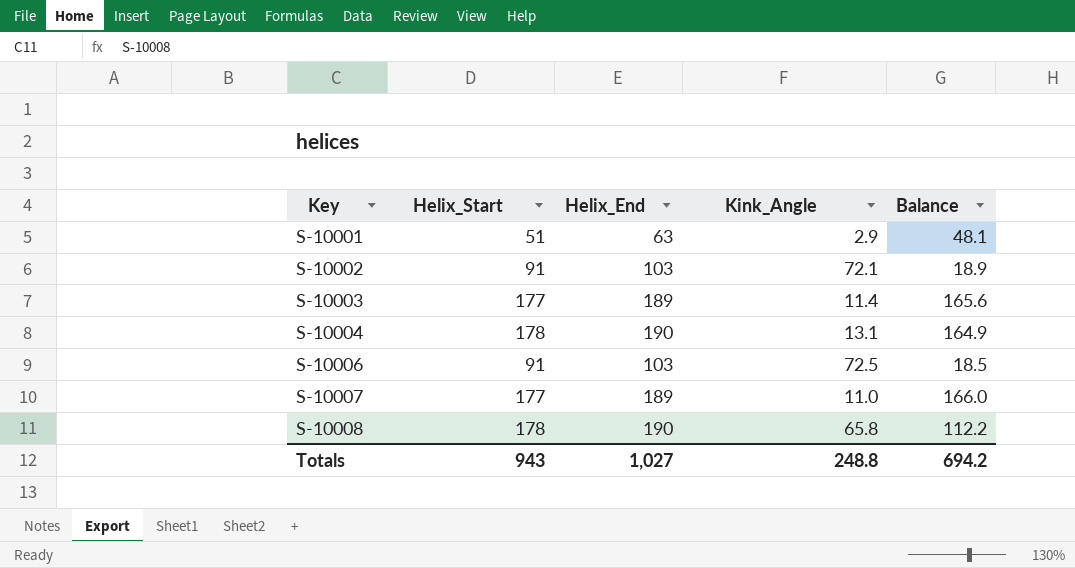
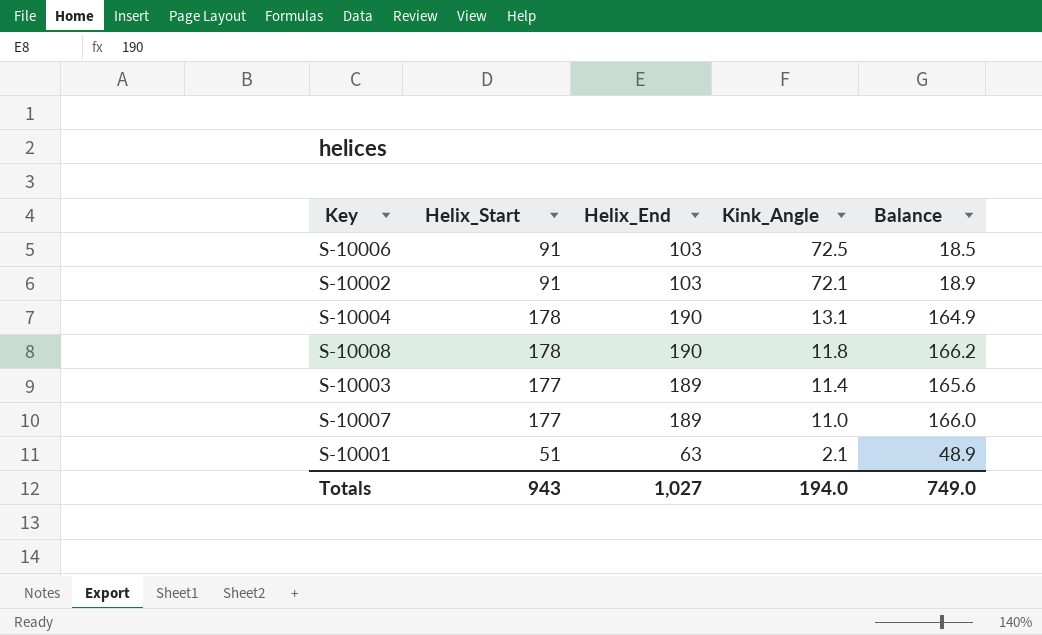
row order: Key ascending -> Kink_Angle descending
S-10008 | Kink_Angle: 65.8 -> 11.8
S-10008 | Balance: 112.2 -> 166.2
S-10001 | Kink_Angle: 2.9 -> 2.1
S-10001 | Balance: 48.1 -> 48.9
Totals | Kink_Angle: 248.8 -> 194.0
Totals | Balance: 694.2 -> 749.0

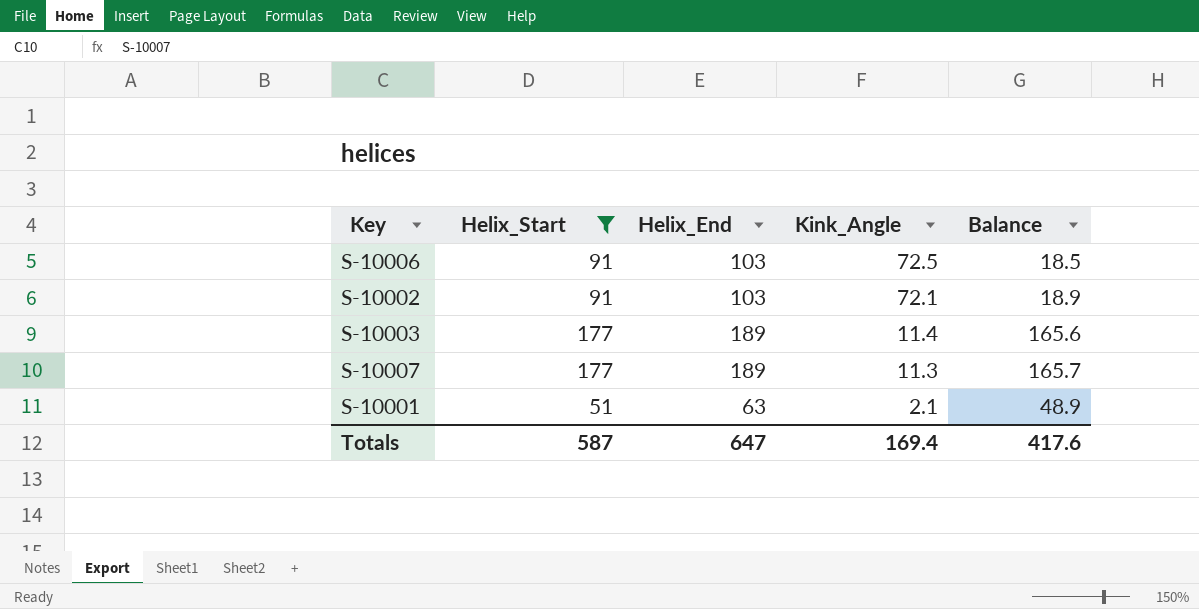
filter: none -> Helix_Start != 178
S-10007 | Kink_Angle: 11.0 -> 11.3
S-10007 | Balance: 166.0 -> 165.7
Totals | Helix_Start: 943 -> 587
Totals | Helix_End: 1,027 -> 647
Totals | Kink_Angle: 194.0 -> 169.4
Totals | Balance: 749.0 -> 417.6

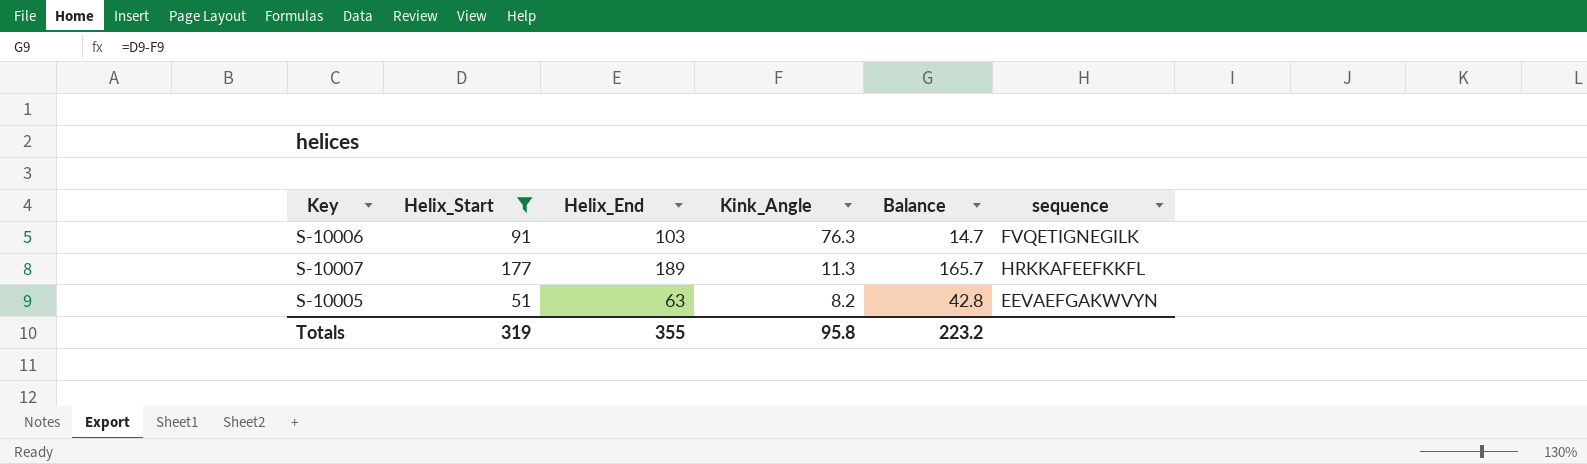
column sequence | position: none -> 6
row S-10002: 91 | 103 | 72.1 | 18.9 -> none
row S-10003: 177 | 189 | 11.4 | 165.6 -> none
row S-10001: 51 | 63 | 2.1 | 48.9 -> none
S-10006 | Kink_Angle: 72.5 -> 76.3
S-10006 | Balance: 18.5 -> 14.7
row S-10005: none -> 51 | 63 | 8.2 | 42.8 | EEVAEFGAKWVYN
Totals | Helix_Start: 587 -> 319
Totals | Helix_End: 647 -> 355
Totals | Kink_Angle: 169.4 -> 95.8
Totals | Balance: 417.6 -> 223.2

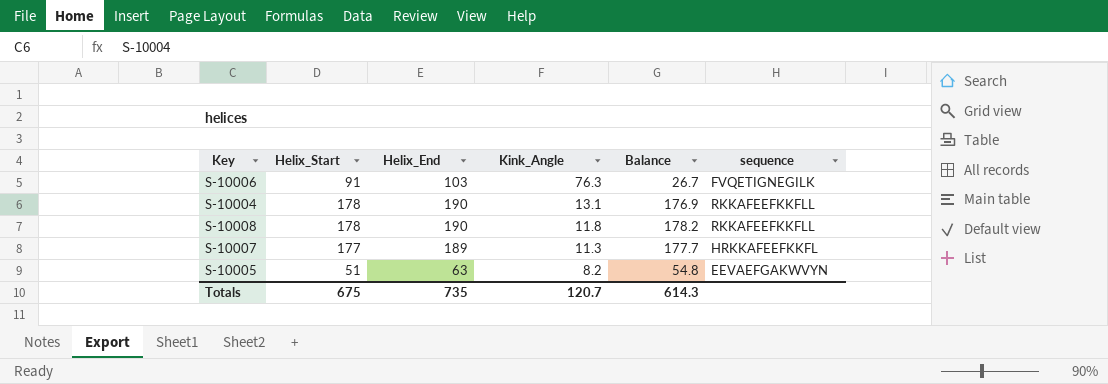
filter: Helix_Start != 178 -> none
column Balance | formula: [Helix_Start] - [Kink_Angle] -> [Helix_End] - [Kink_Angle]
Totals | Helix_Start: 319 -> 675
Totals | Helix_End: 355 -> 735
Totals | Kink_Angle: 95.8 -> 120.7
Totals | Balance: 223.2 -> 614.3

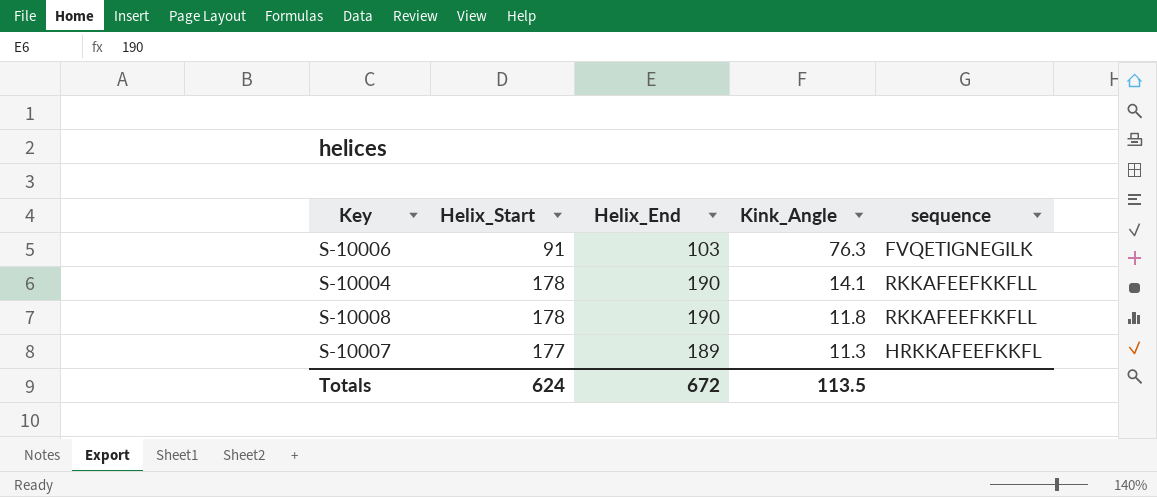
column Balance | formula: [Helix_End] - [Kink_Angle] -> none
row S-10005: 51 | 63 | 8.2 | 54.8 | EEVAEFGAKWVYN -> none
S-10004 | Kink_Angle: 13.1 -> 14.1
Totals | Helix_Start: 675 -> 624
Totals | Helix_End: 735 -> 672
Totals | Kink_Angle: 120.7 -> 113.5

